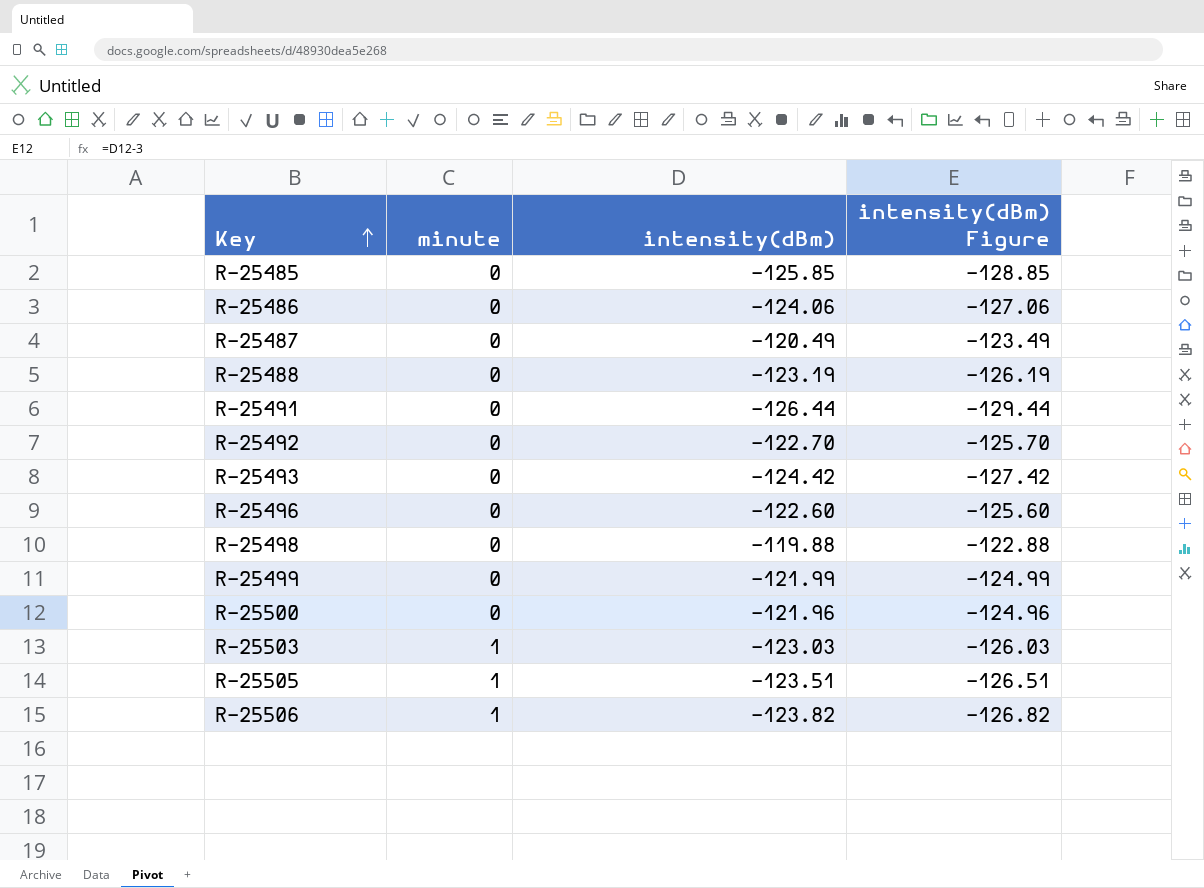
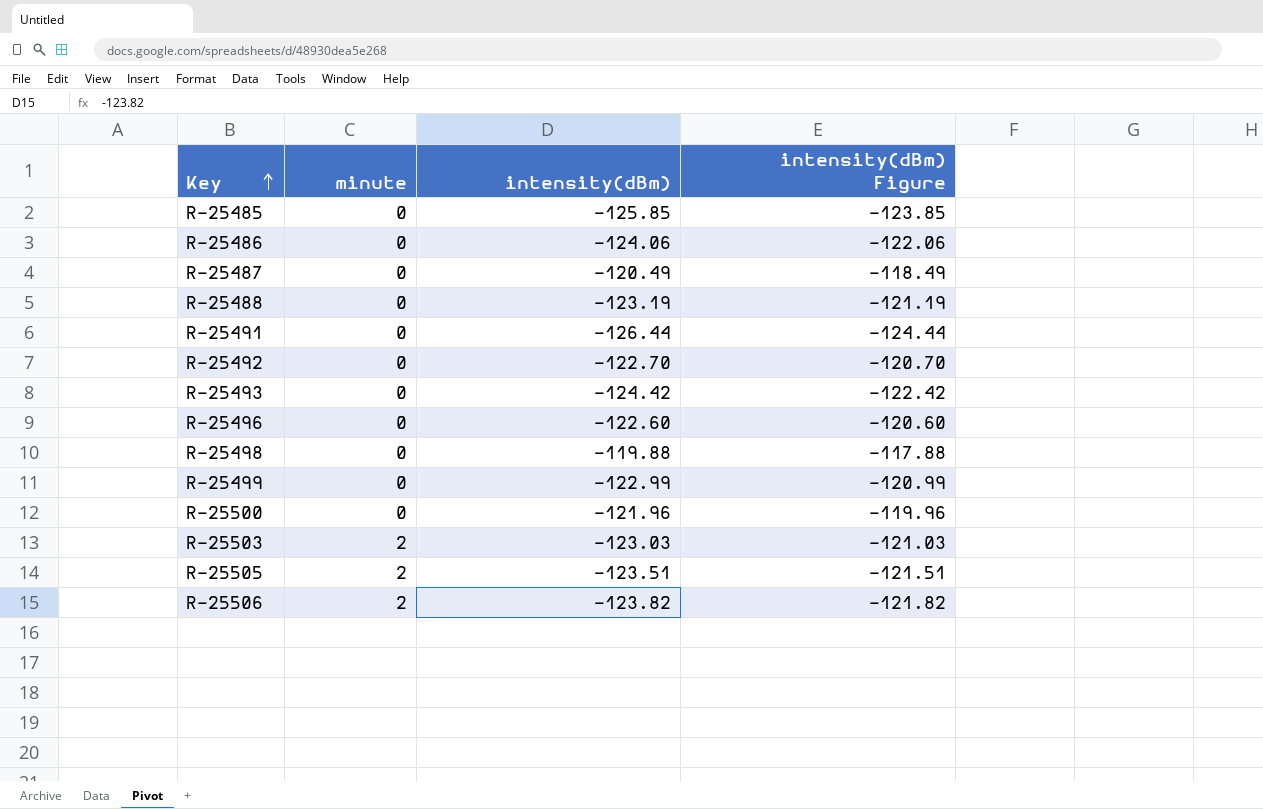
column intensity(dBm) Figure | formula: [intensity(dBm)] - 3 -> [intensity(dBm)] + 2
R-25499 | intensity(dBm): -121.99 -> -122.99
R-25503 | minute: 1 -> 2
R-25505 | minute: 1 -> 2
R-25506 | minute: 1 -> 2

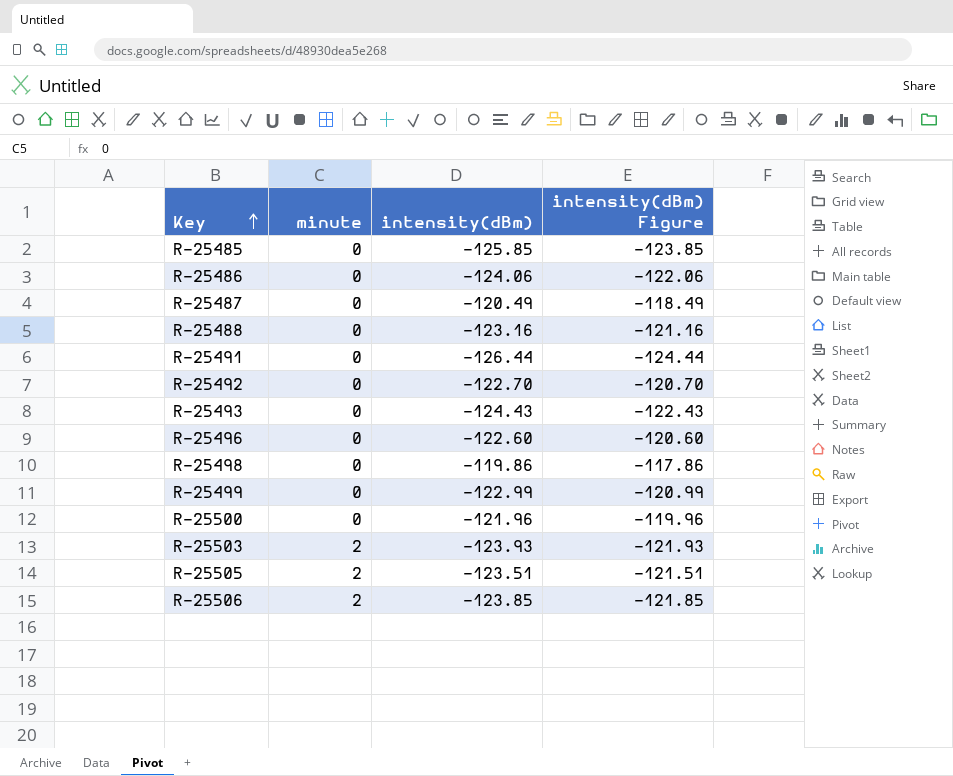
R-25488 | intensity(dBm): -123.19 -> -123.16
R-25488 | intensity(dBm) Figure: -121.19 -> -121.16
R-25493 | intensity(dBm): -124.42 -> -124.43
R-25493 | intensity(dBm) Figure: -122.42 -> -122.43
R-25498 | intensity(dBm): -119.88 -> -119.86
R-25498 | intensity(dBm) Figure: -117.88 -> -117.86
R-25503 | intensity(dBm): -123.03 -> -123.93
R-25503 | intensity(dBm) Figure: -121.03 -> -121.93
R-25506 | intensity(dBm): -123.82 -> -123.85
R-25506 | intensity(dBm) Figure: -121.82 -> -121.85

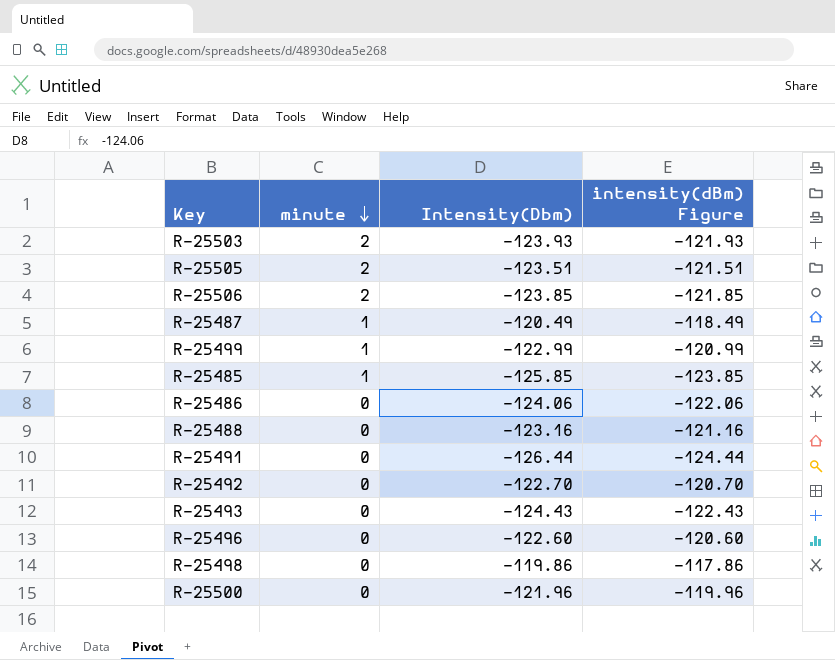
row order: Key ascending -> minute descending
column name: intensity(dBm) -> Intensity(Dbm)
R-25487 | minute: 0 -> 1
R-25499 | minute: 0 -> 1
R-25485 | minute: 0 -> 1

